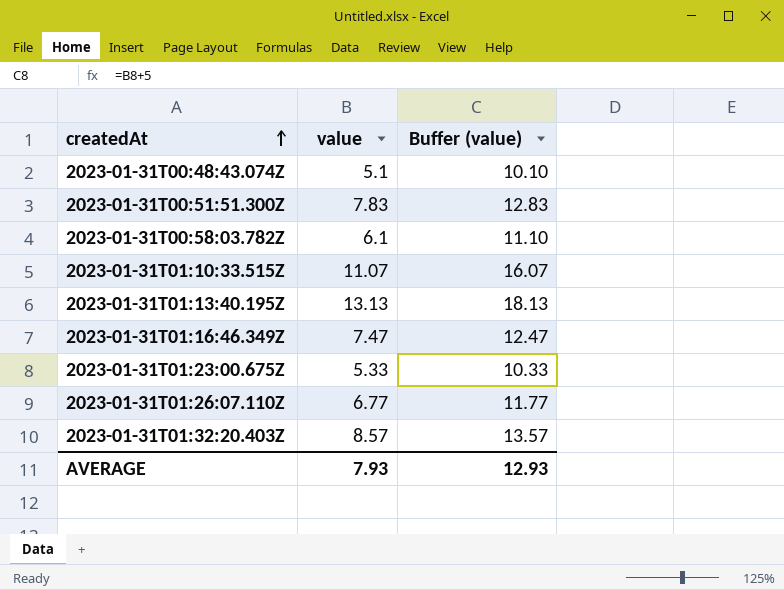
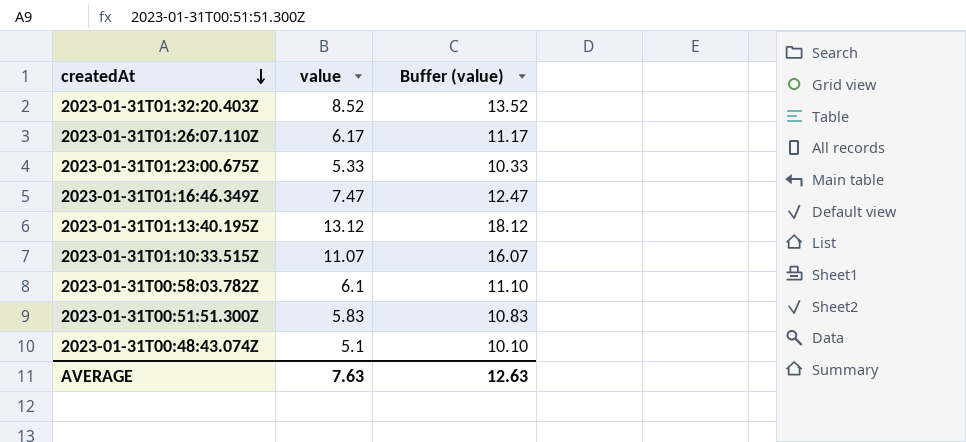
row order: createdAt ascending -> createdAt descending
2023-01-31T01:32:20.403Z | value: 8.57 -> 8.52
2023-01-31T01:32:20.403Z | Buffer (value): 13.57 -> 13.52
2023-01-31T01:26:07.110Z | value: 6.77 -> 6.17
2023-01-31T01:26:07.110Z | Buffer (value): 11.77 -> 11.17
2023-01-31T01:13:40.195Z | value: 13.13 -> 13.12
2023-01-31T01:13:40.195Z | Buffer (value): 18.13 -> 18.12
2023-01-31T00:51:51.300Z | value: 7.83 -> 5.83
2023-01-31T00:51:51.300Z | Buffer (value): 12.83 -> 10.83
AVERAGE | value: 7.93 -> 7.63
AVERAGE | Buffer (value): 12.93 -> 12.63

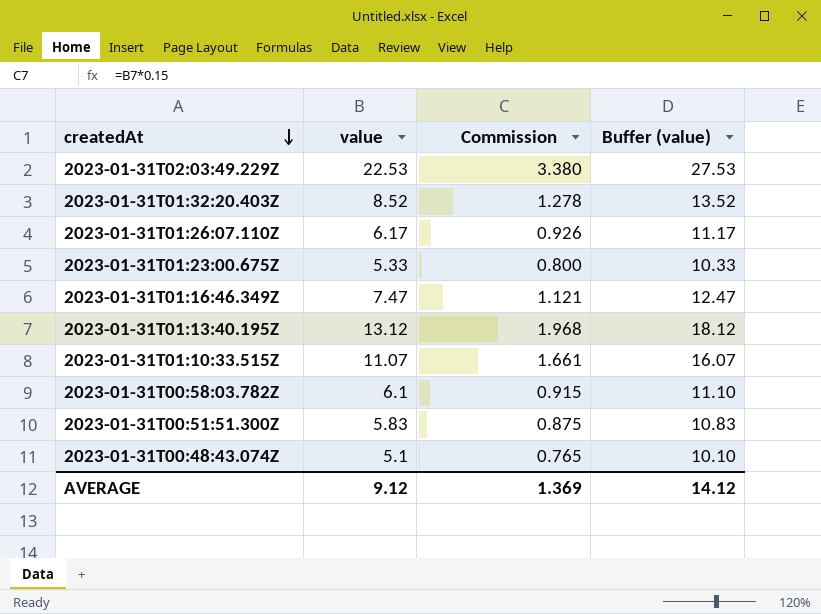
column Commission | formula: none -> [value] * 0.15
row 2023-01-31T02:03:49.229Z: none -> 22.53 | 3.380 | 27.53
AVERAGE | value: 7.63 -> 9.12
AVERAGE | Buffer (value): 12.63 -> 14.12

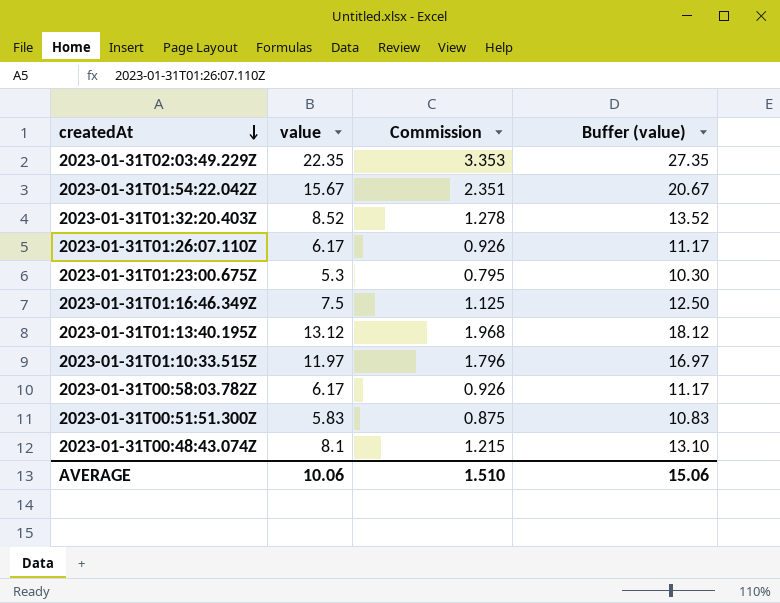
2023-01-31T02:03:49.229Z | value: 22.53 -> 22.35
2023-01-31T02:03:49.229Z | Commission: 3.380 -> 3.353
2023-01-31T02:03:49.229Z | Buffer (value): 27.53 -> 27.35
row 2023-01-31T01:54:22.042Z: none -> 15.67 | 2.351 | 20.67
2023-01-31T01:23:00.675Z | value: 5.33 -> 5.3
2023-01-31T01:23:00.675Z | Commission: 0.800 -> 0.795
2023-01-31T01:23:00.675Z | Buffer (value): 10.33 -> 10.30
2023-01-31T01:16:46.349Z | value: 7.47 -> 7.5
2023-01-31T01:16:46.349Z | Commission: 1.121 -> 1.125
2023-01-31T01:16:46.349Z | Buffer (value): 12.47 -> 12.50
2023-01-31T01:10:33.515Z | value: 11.07 -> 11.97
2023-01-31T01:10:33.515Z | Commission: 1.661 -> 1.796
2023-01-31T01:10:33.515Z | Buffer (value): 16.07 -> 16.97
2023-01-31T00:58:03.782Z | value: 6.1 -> 6.17
2023-01-31T00:58:03.782Z | Commission: 0.915 -> 0.926
2023-01-31T00:58:03.782Z | Buffer (value): 11.10 -> 11.17
2023-01-31T00:48:43.074Z | value: 5.1 -> 8.1
2023-01-31T00:48:43.074Z | Commission: 0.765 -> 1.215
2023-01-31T00:48:43.074Z | Buffer (value): 10.10 -> 13.10
AVERAGE | value: 9.12 -> 10.06
AVERAGE | Commission: 1.369 -> 1.510
AVERAGE | Buffer (value): 14.12 -> 15.06

